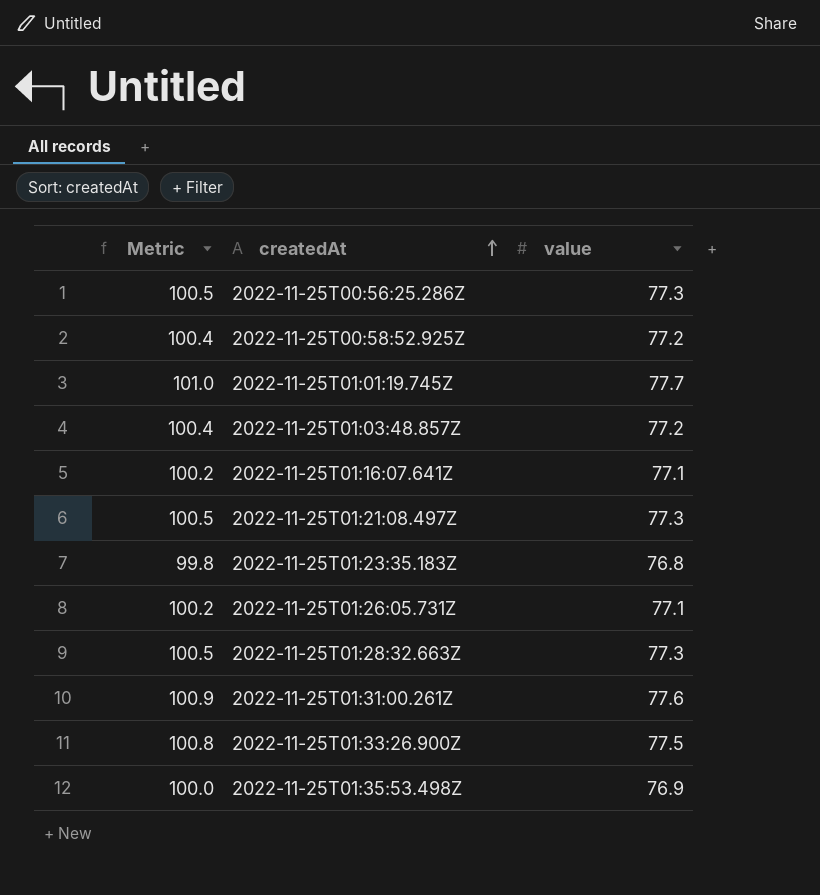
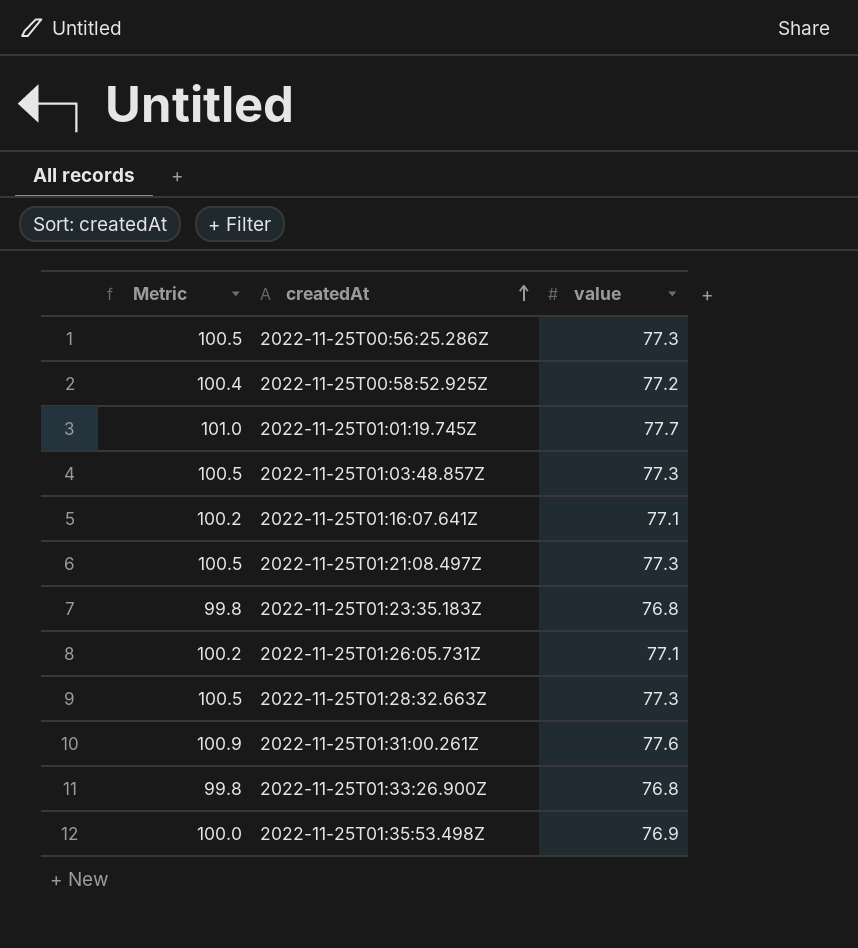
2022-11-25T01:03:48.857Z | Metric: 100.4 -> 100.5
2022-11-25T01:03:48.857Z | value: 77.2 -> 77.3
2022-11-25T01:33:26.900Z | Metric: 100.8 -> 99.8
2022-11-25T01:33:26.900Z | value: 77.5 -> 76.8

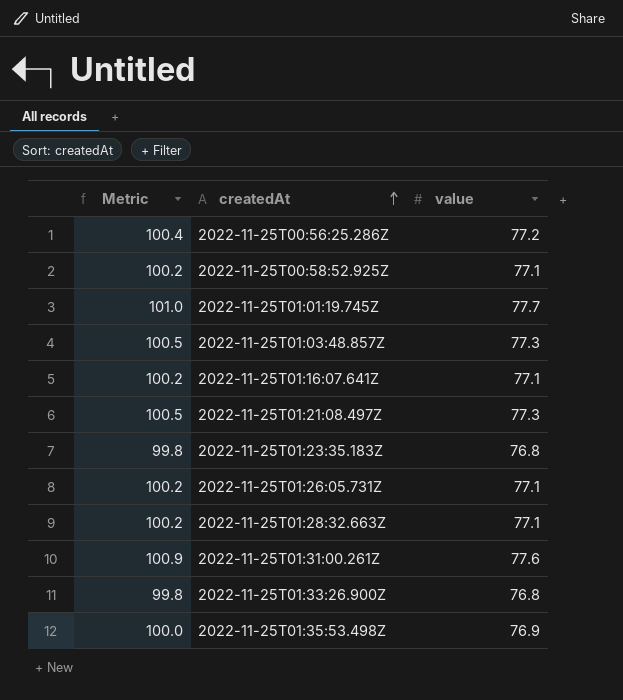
2022-11-25T00:56:25.286Z | Metric: 100.5 -> 100.4
2022-11-25T00:56:25.286Z | value: 77.3 -> 77.2
2022-11-25T00:58:52.925Z | Metric: 100.4 -> 100.2
2022-11-25T00:58:52.925Z | value: 77.2 -> 77.1
2022-11-25T01:28:32.663Z | Metric: 100.5 -> 100.2
2022-11-25T01:28:32.663Z | value: 77.3 -> 77.1

